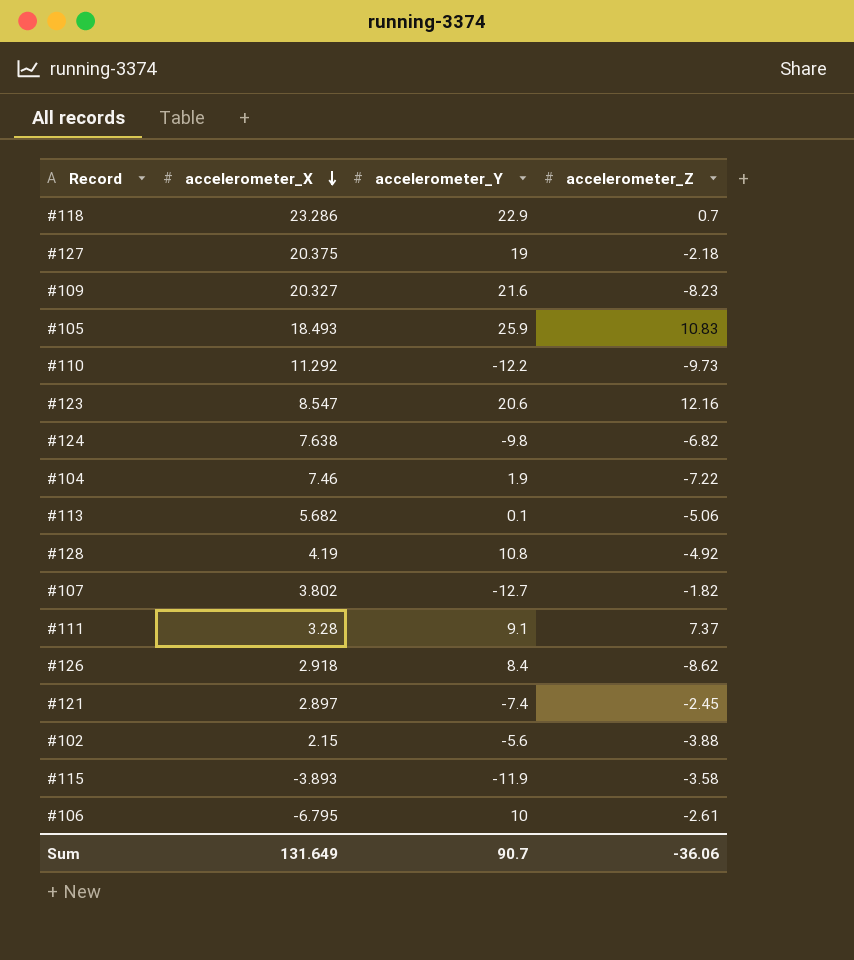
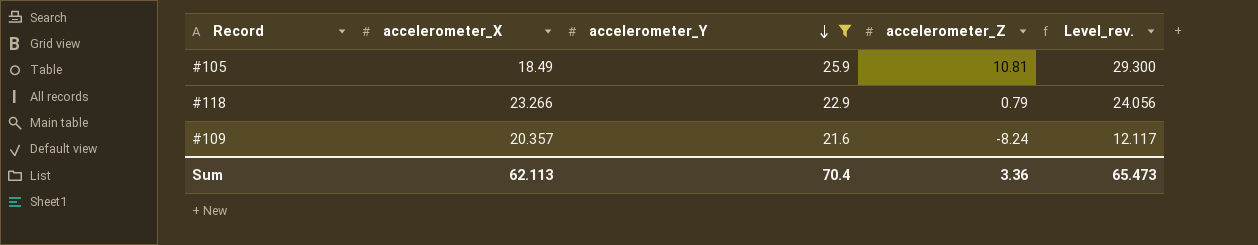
filter: none -> accelerometer_Y >= 21.6
row order: accelerometer_X descending -> accelerometer_Y descending
column Level_rev. | formula: none -> [accelerometer_X] + [accelerometer_Z]
#105 | accelerometer_X: 18.493 -> 18.49
#105 | accelerometer_Z: 10.83 -> 10.81
#118 | accelerometer_X: 23.286 -> 23.266
#118 | accelerometer_Z: 0.7 -> 0.79
#109 | accelerometer_X: 20.327 -> 20.357
#109 | accelerometer_Z: -8.23 -> -8.24
Sum | accelerometer_X: 131.649 -> 62.113
Sum | accelerometer_Y: 90.7 -> 70.4
Sum | accelerometer_Z: -36.06 -> 3.36

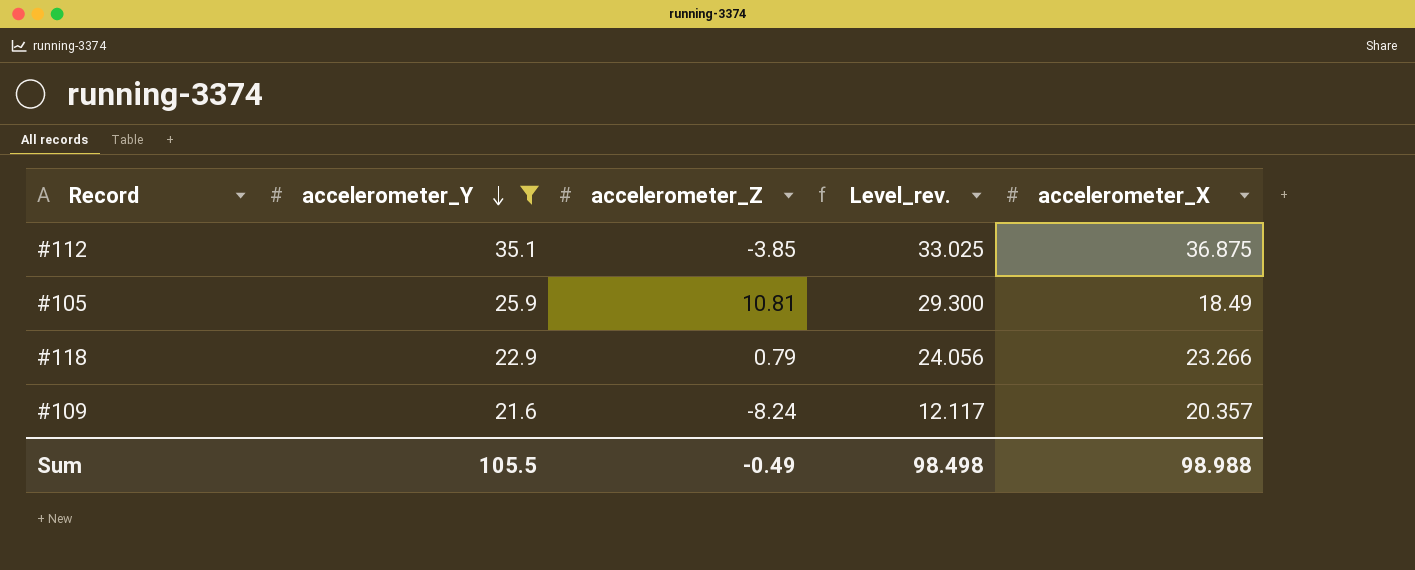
column accelerometer_X | position: 2 -> 5
row #112: none -> 35.1 | -3.85 | 33.025 | 36.875
Sum | accelerometer_Y: 70.4 -> 105.5
Sum | accelerometer_Z: 3.36 -> -0.49
Sum | Level_rev.: 65.473 -> 98.498
Sum | accelerometer_X: 62.113 -> 98.988

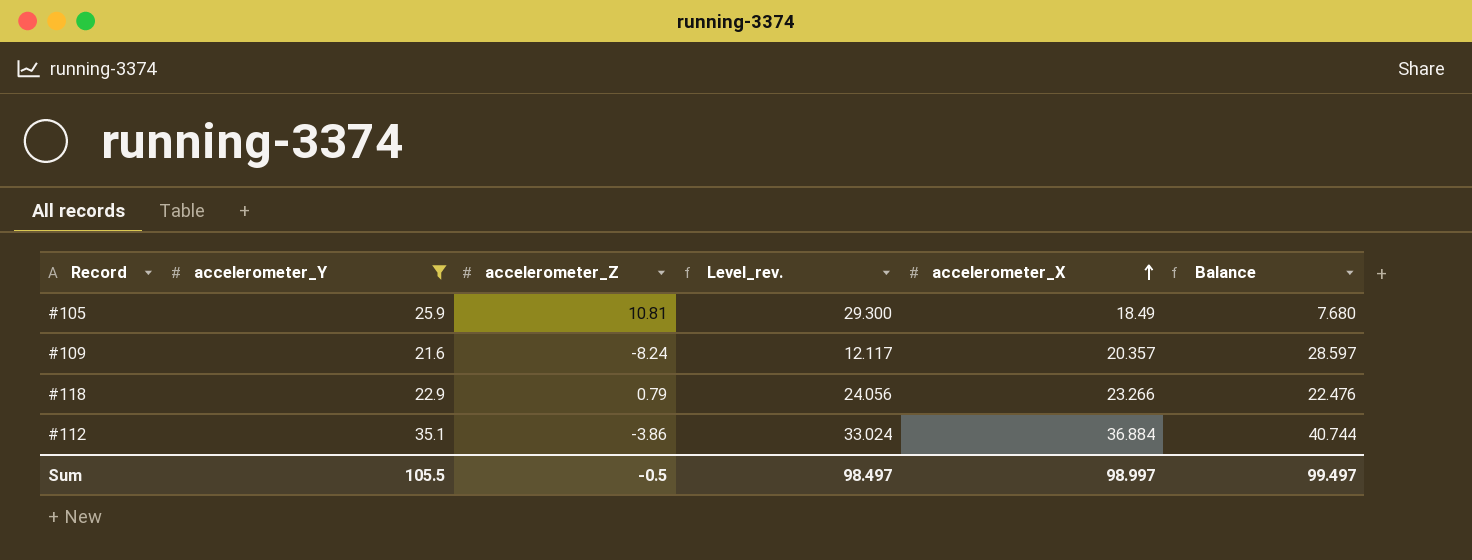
row order: accelerometer_Y descending -> accelerometer_X ascending
column Balance | formula: none -> [accelerometer_X] - [accelerometer_Z]
#112 | accelerometer_Z: -3.85 -> -3.86
#112 | Level_rev.: 33.025 -> 33.024
#112 | accelerometer_X: 36.875 -> 36.884
Sum | accelerometer_Z: -0.49 -> -0.5
Sum | Level_rev.: 98.498 -> 98.497
Sum | accelerometer_X: 98.988 -> 98.997

